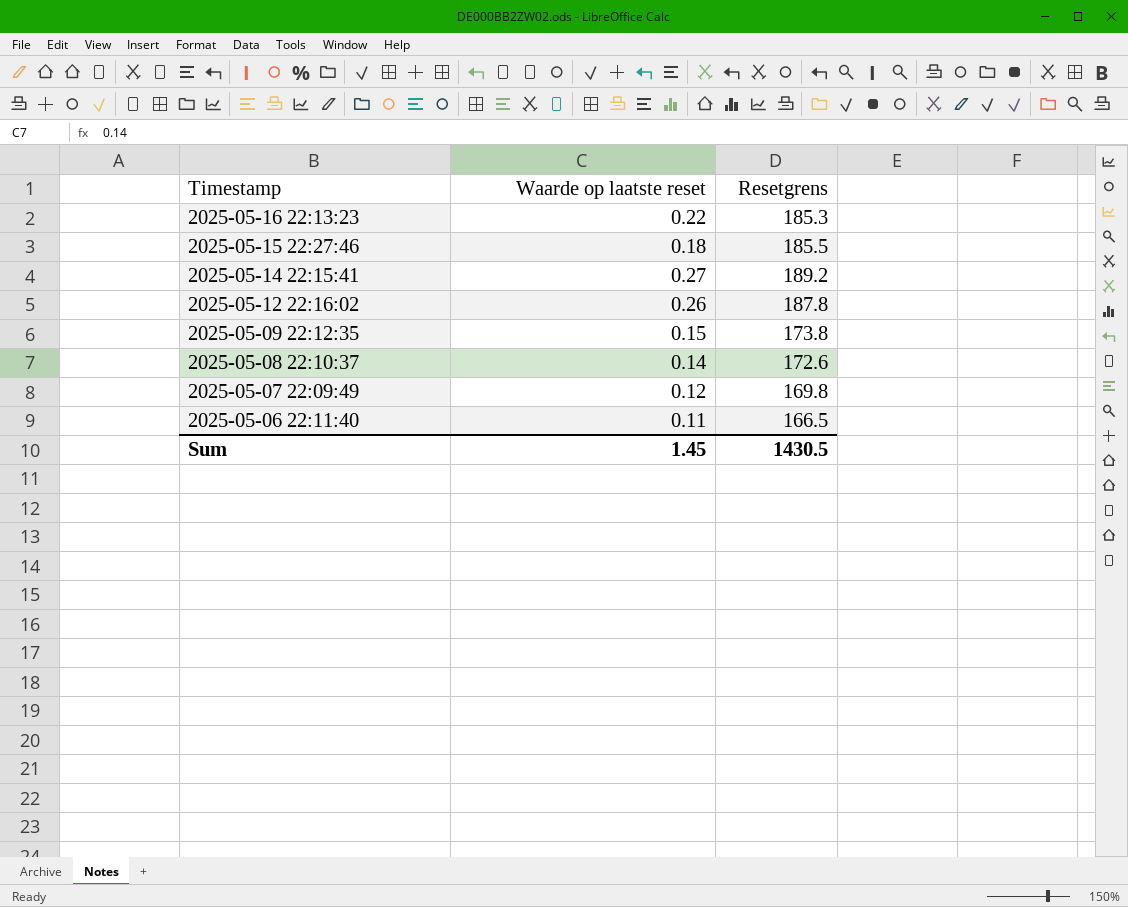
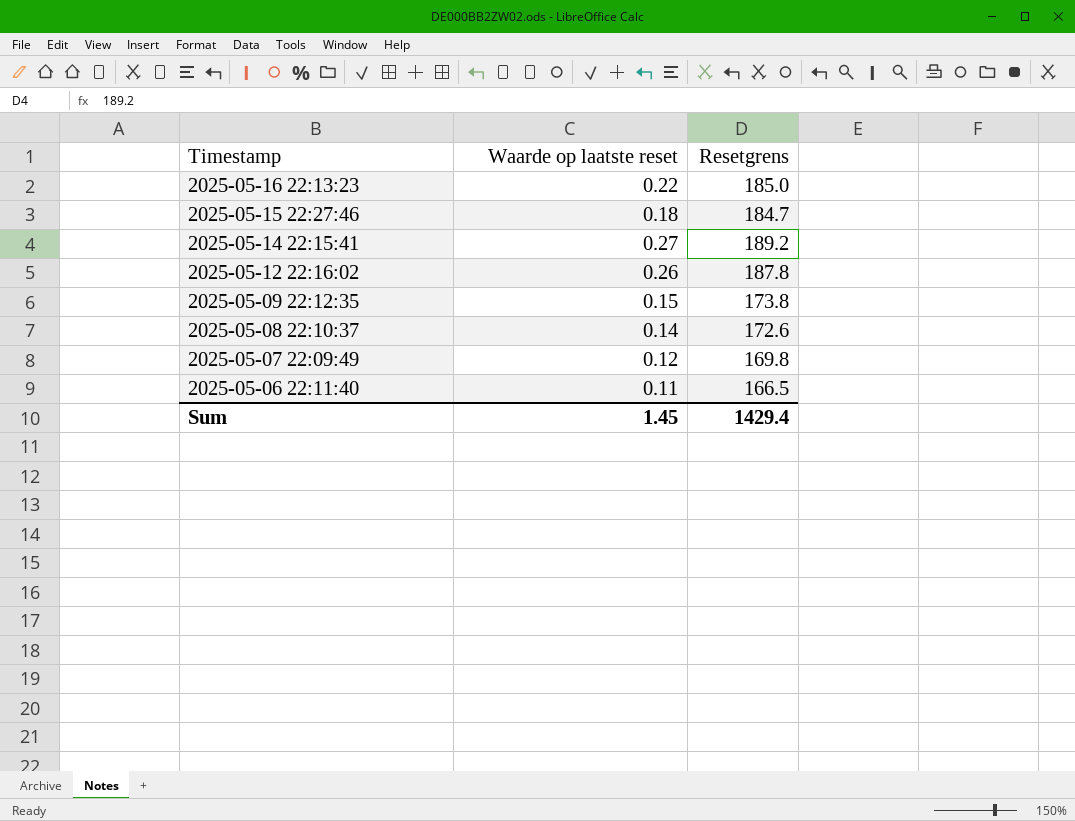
2025-05-16 22:13:23 | Resetgrens: 185.3 -> 185.0
2025-05-15 22:27:46 | Resetgrens: 185.5 -> 184.7
Sum | Resetgrens: 1430.5 -> 1429.4

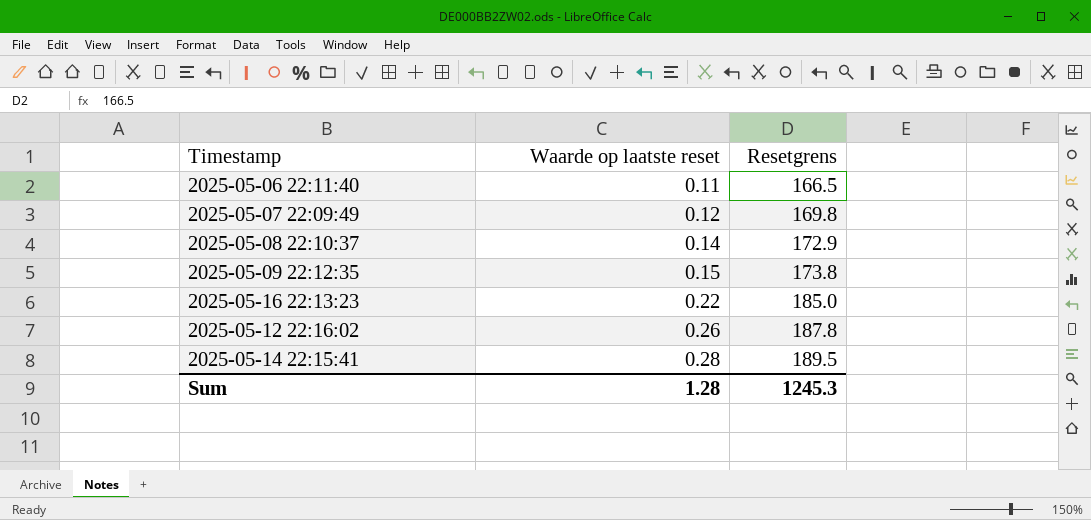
row order: Timestamp descending -> Waarde op laatste reset ascending
row 2025-05-15 22:27:46: 0.18 | 184.7 -> none
2025-05-08 22:10:37 | Resetgrens: 172.6 -> 172.9
2025-05-14 22:15:41 | Waarde op laatste reset: 0.27 -> 0.28
2025-05-14 22:15:41 | Resetgrens: 189.2 -> 189.5
Sum | Waarde op laatste reset: 1.45 -> 1.28
Sum | Resetgrens: 1429.4 -> 1245.3

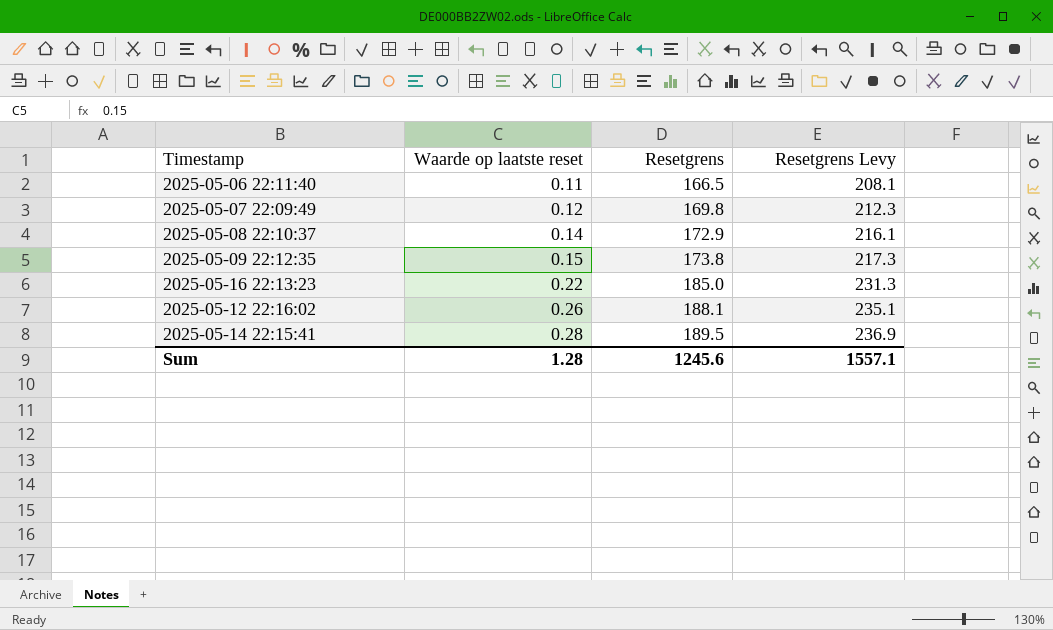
column Resetgrens Levy | formula: none -> [Resetgrens] * 1.25
2025-05-12 22:16:02 | Resetgrens: 187.8 -> 188.1
Sum | Resetgrens: 1245.3 -> 1245.6

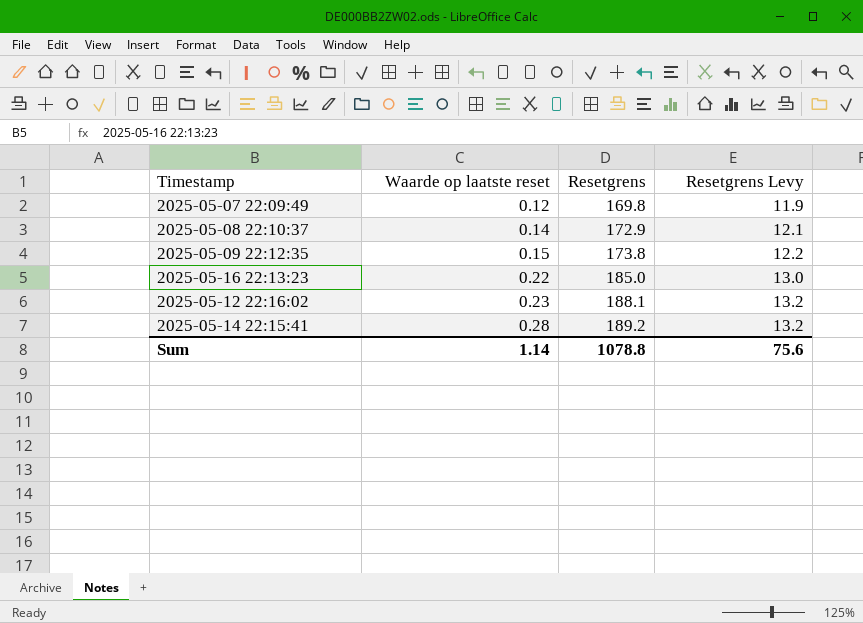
column Resetgrens Levy | formula: [Resetgrens] * 1.25 -> [Resetgrens] * 0.07
row 2025-05-06 22:11:40: 0.11 | 166.5 | 208.1 -> none
2025-05-12 22:16:02 | Waarde op laatste reset: 0.26 -> 0.23
2025-05-14 22:15:41 | Resetgrens: 189.5 -> 189.2
Sum | Waarde op laatste reset: 1.28 -> 1.14
Sum | Resetgrens: 1245.6 -> 1078.8
Sum | Resetgrens Levy: 1557.1 -> 75.6

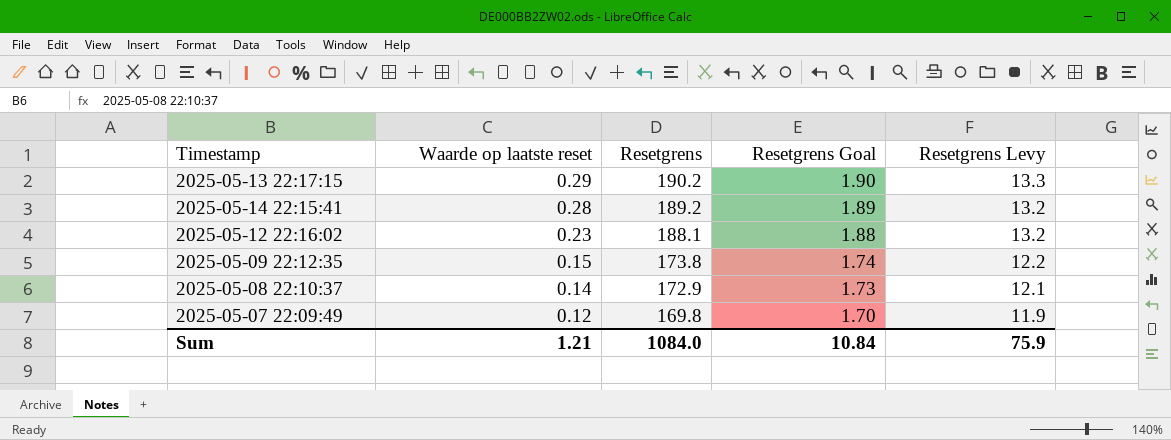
row order: Waarde op laatste reset ascending -> Waarde op laatste reset descending
column Resetgrens Goal | formula: none -> [Resetgrens] * 0.01
row 2025-05-16 22:13:23: 0.22 | 185.0 | 13.0 -> none
row 2025-05-13 22:17:15: none -> 0.29 | 190.2 | 1.90 | 13.3
Sum | Waarde op laatste reset: 1.14 -> 1.21
Sum | Resetgrens: 1078.8 -> 1084.0
Sum | Resetgrens Levy: 75.6 -> 75.9

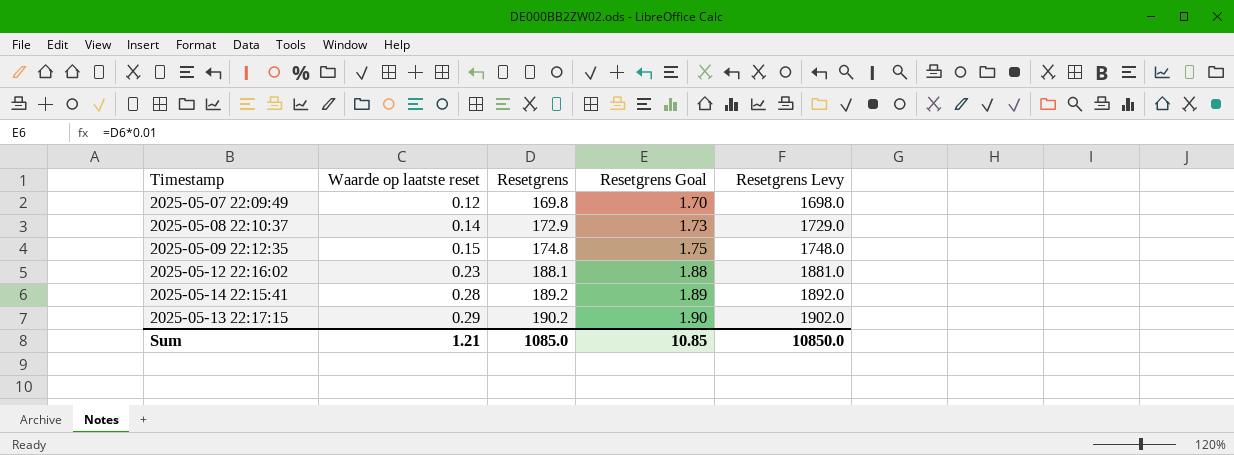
row order: Waarde op laatste reset descending -> Waarde op laatste reset ascending
column Resetgrens Levy | formula: [Resetgrens] * 0.07 -> [Resetgrens] * 10
2025-05-09 22:12:35 | Resetgrens: 173.8 -> 174.8
2025-05-09 22:12:35 | Resetgrens Goal: 1.74 -> 1.75
Sum | Resetgrens: 1084.0 -> 1085.0
Sum | Resetgrens Goal: 10.84 -> 10.85
Sum | Resetgrens Levy: 75.9 -> 10850.0

